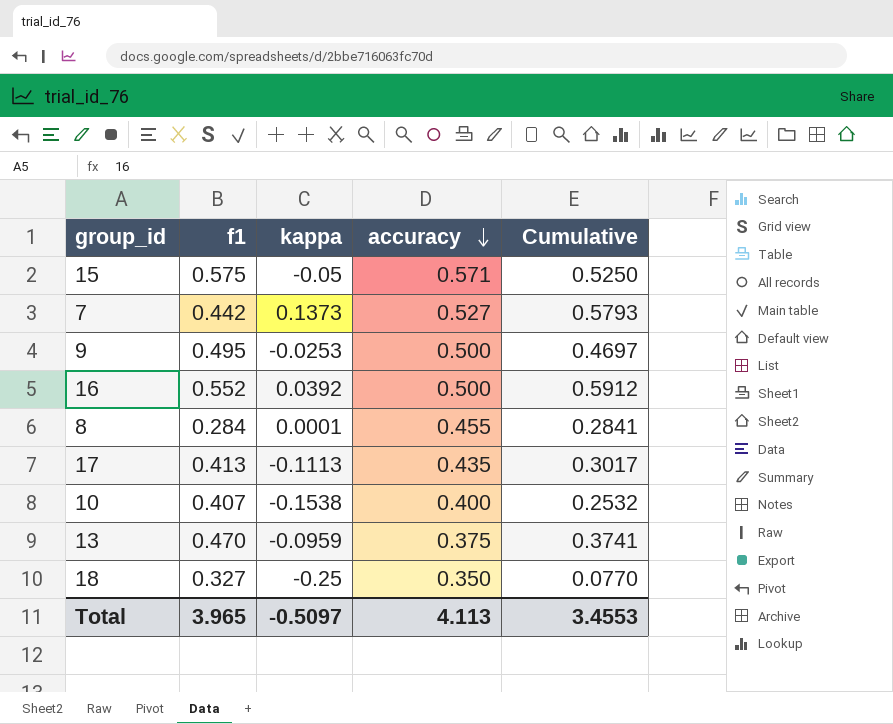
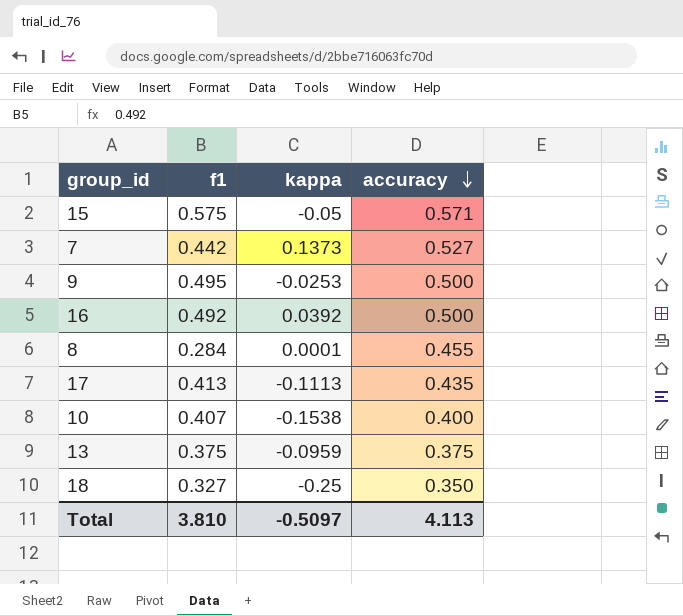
column Cumulative | formula: [f1] + [kappa] -> none
16 | f1: 0.552 -> 0.492
13 | f1: 0.470 -> 0.375
Total | f1: 3.965 -> 3.810

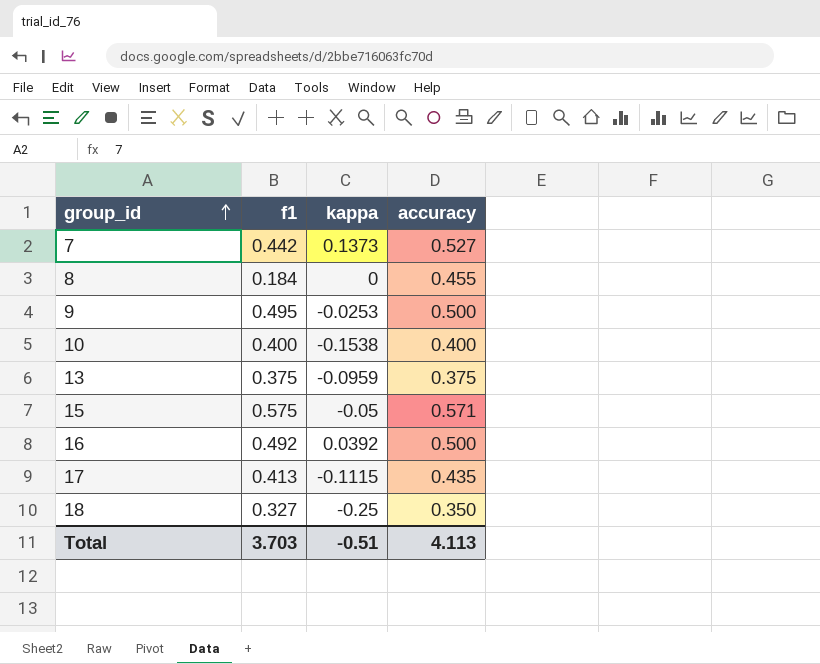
row order: accuracy descending -> group_id ascending
8 | f1: 0.284 -> 0.184
8 | kappa: 0.0001 -> 0
10 | f1: 0.407 -> 0.400
17 | kappa: -0.1113 -> -0.1115
Total | f1: 3.810 -> 3.703
Total | kappa: -0.5097 -> -0.51

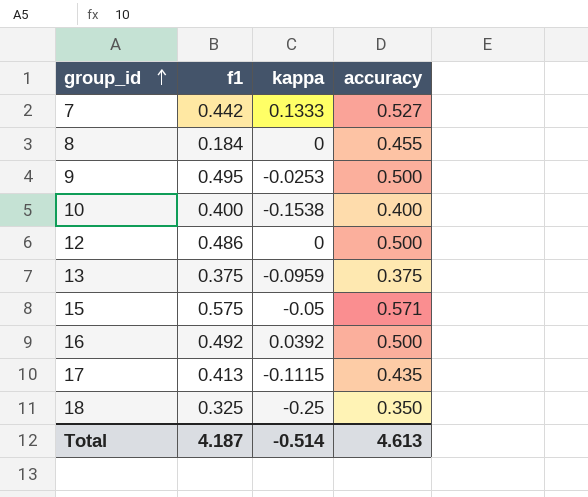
7 | kappa: 0.1373 -> 0.1333
row 12: none -> 0.486 | 0 | 0.500
18 | f1: 0.327 -> 0.325
Total | f1: 3.703 -> 4.187
Total | kappa: -0.51 -> -0.514
Total | accuracy: 4.113 -> 4.613

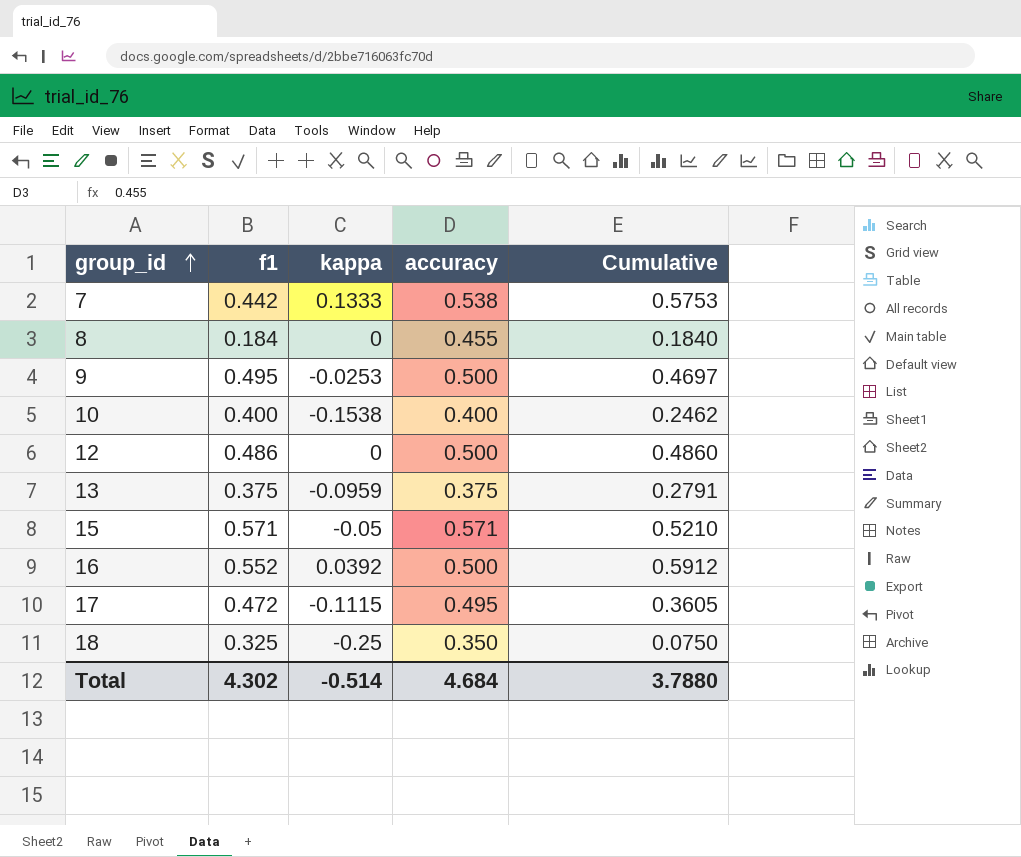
column Cumulative | formula: none -> [f1] + [kappa]
7 | accuracy: 0.527 -> 0.538
15 | f1: 0.575 -> 0.571
16 | f1: 0.492 -> 0.552
17 | f1: 0.413 -> 0.472
17 | accuracy: 0.435 -> 0.495
Total | f1: 4.187 -> 4.302
Total | accuracy: 4.613 -> 4.684

